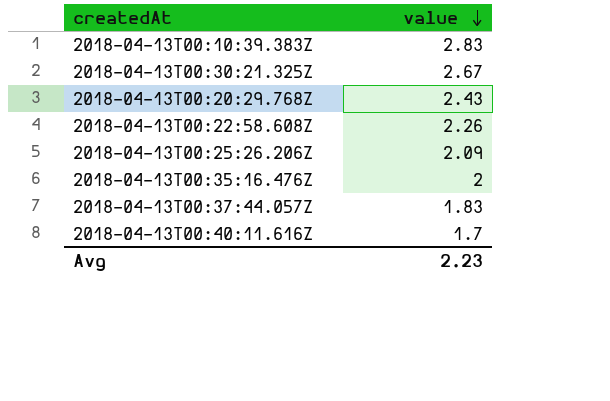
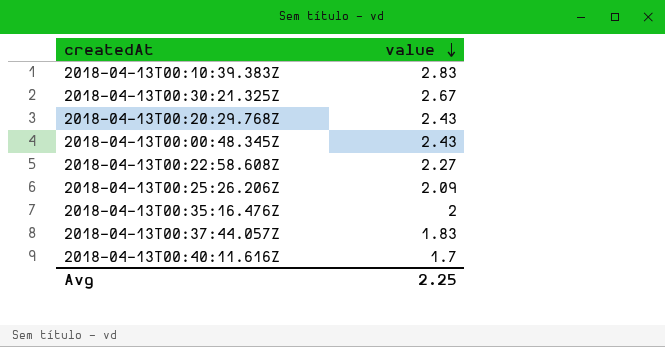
row 2018-04-13T00:00:48.345Z: none -> 2.43
2018-04-13T00:22:58.608Z | value: 2.26 -> 2.27
Avg | value: 2.23 -> 2.25

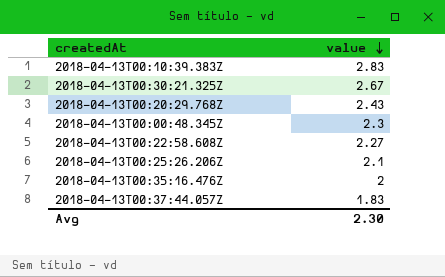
row 2018-04-13T00:40:11.616Z: 1.7 -> none
2018-04-13T00:00:48.345Z | value: 2.43 -> 2.3
2018-04-13T00:25:26.206Z | value: 2.09 -> 2.1
Avg | value: 2.25 -> 2.30

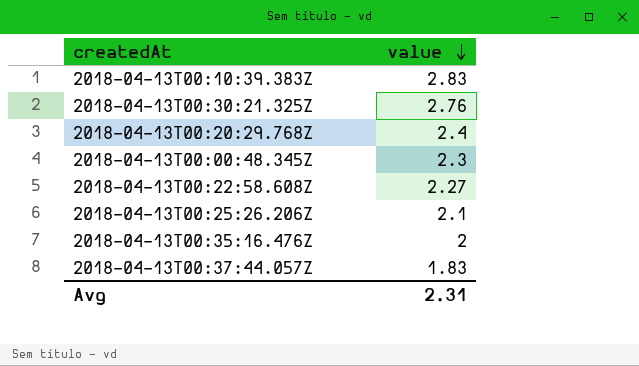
2018-04-13T00:30:21.325Z | value: 2.67 -> 2.76
2018-04-13T00:20:29.768Z | value: 2.43 -> 2.4
Avg | value: 2.30 -> 2.31

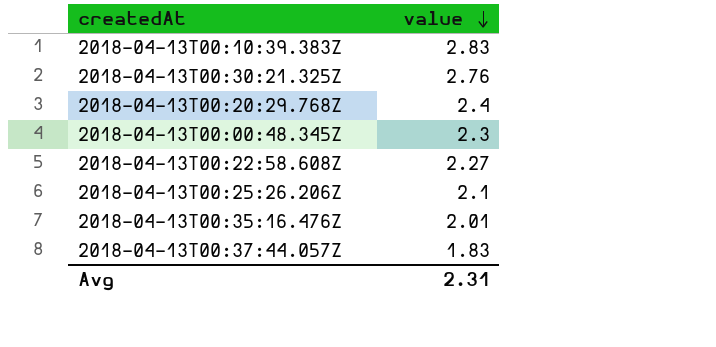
2018-04-13T00:35:16.476Z | value: 2 -> 2.01

